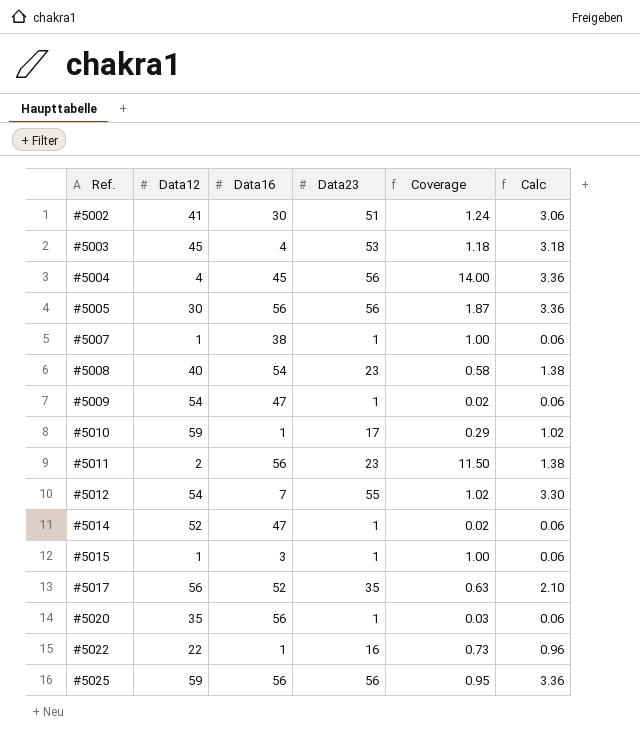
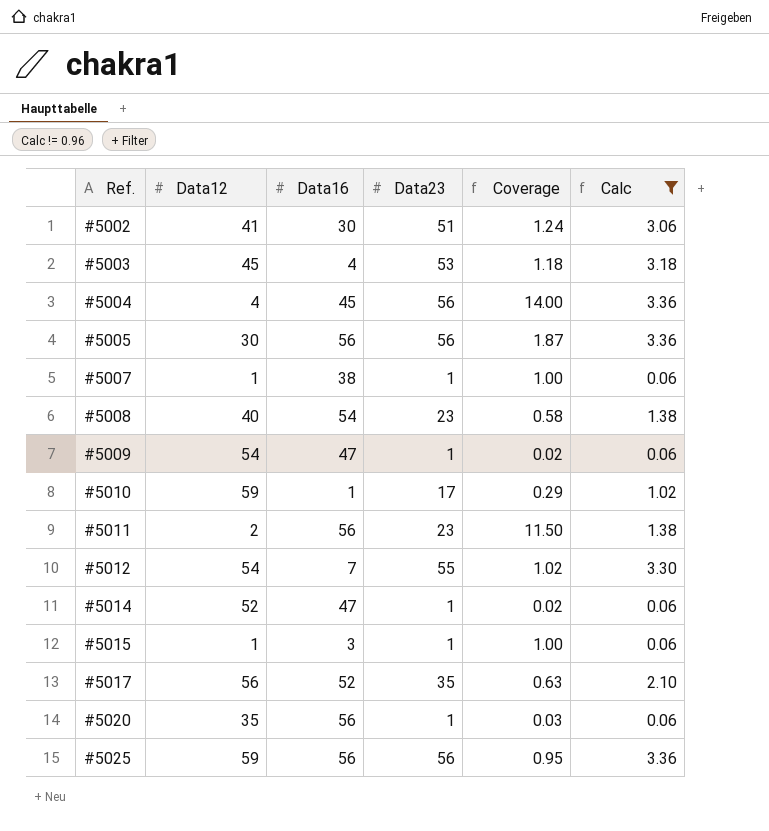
filter: none -> Calc != 0.96

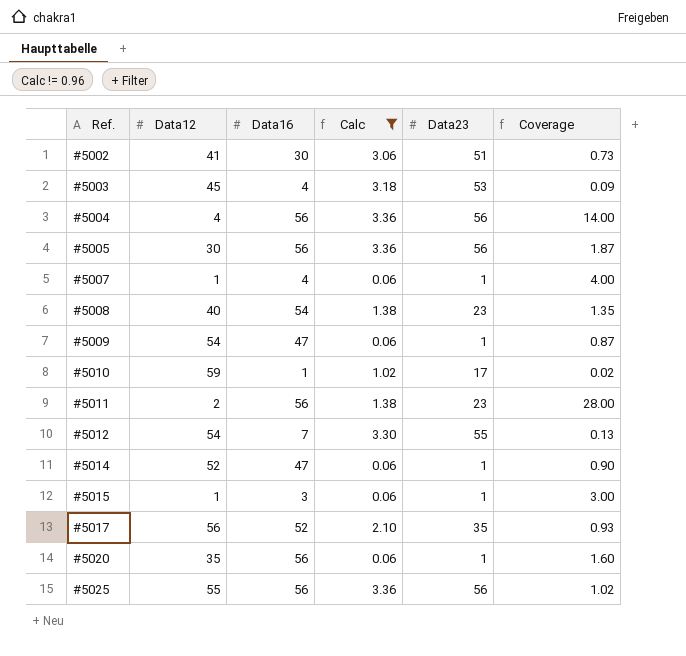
column Calc | position: 6 -> 4
column Coverage | formula: [Data23] / [Data12] -> [Data16] / [Data12]
#5004 | Data16: 45 -> 56
#5007 | Data16: 38 -> 4
#5025 | Data12: 59 -> 55

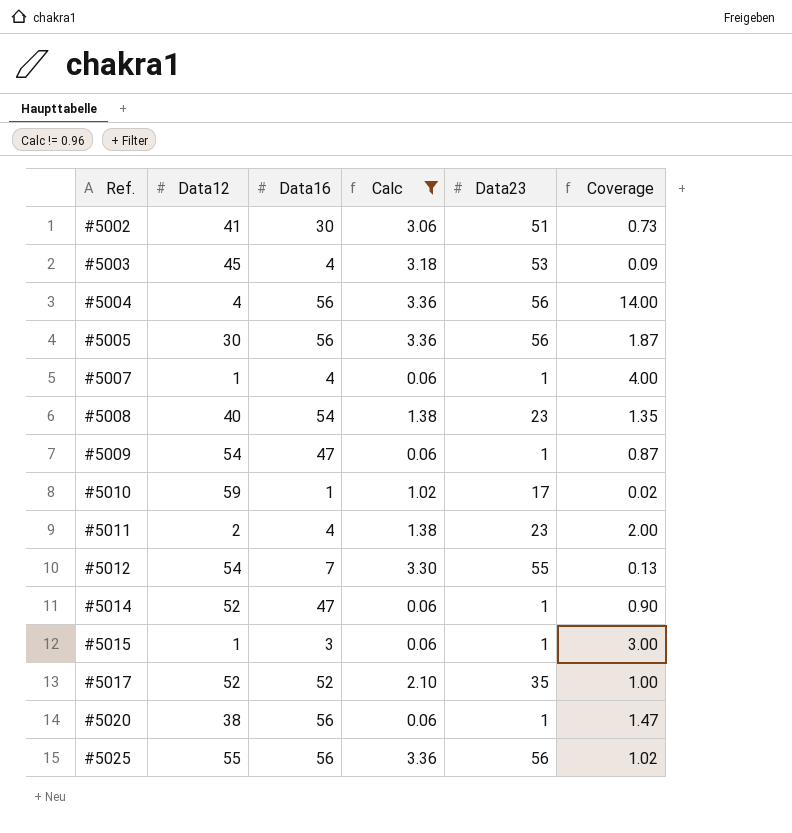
#5011 | Data16: 56 -> 4
#5011 | Coverage: 28.00 -> 2.00
#5017 | Data12: 56 -> 52
#5017 | Coverage: 0.93 -> 1.00
#5020 | Data12: 35 -> 38
#5020 | Coverage: 1.60 -> 1.47

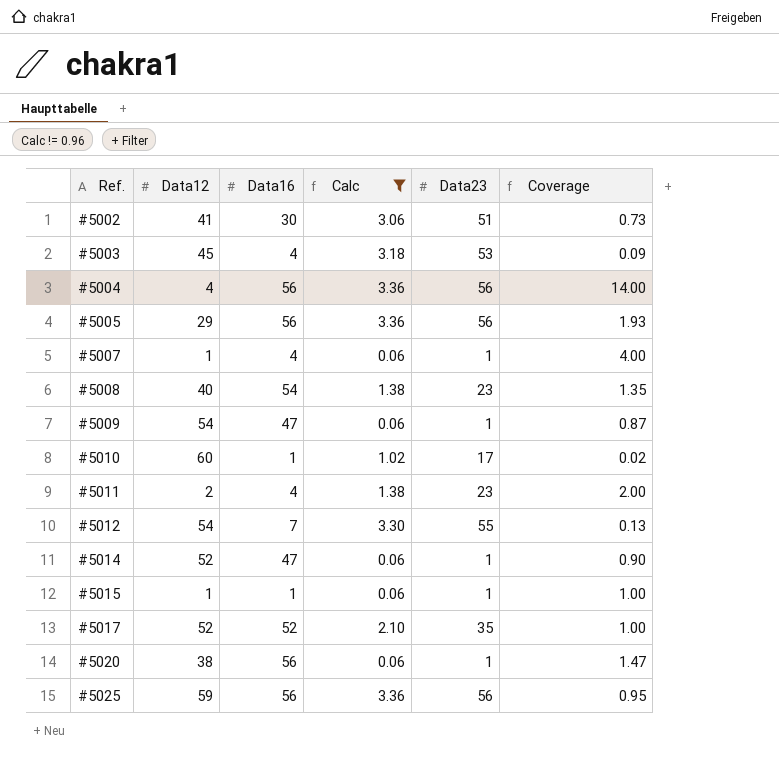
#5005 | Data12: 30 -> 29
#5005 | Coverage: 1.87 -> 1.93
#5010 | Data12: 59 -> 60
#5015 | Data16: 3 -> 1
#5015 | Coverage: 3.00 -> 1.00
#5025 | Data12: 55 -> 59
#5025 | Coverage: 1.02 -> 0.95

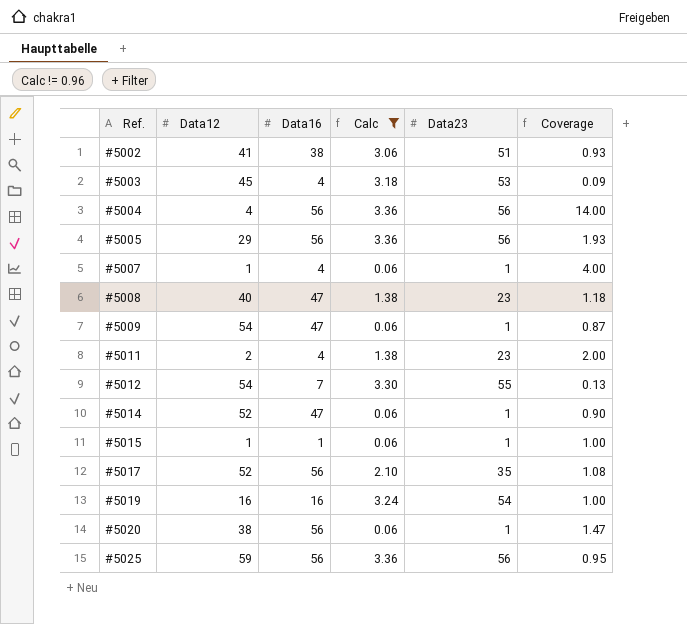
row #5010: 60 | 1 | 1.02 | 17 | 0.02 -> none
#5002 | Data16: 30 -> 38
#5002 | Coverage: 0.73 -> 0.93
#5008 | Data16: 54 -> 47
#5008 | Coverage: 1.35 -> 1.18
#5017 | Data16: 52 -> 56
#5017 | Coverage: 1.00 -> 1.08
row #5019: none -> 16 | 16 | 3.24 | 54 | 1.00

